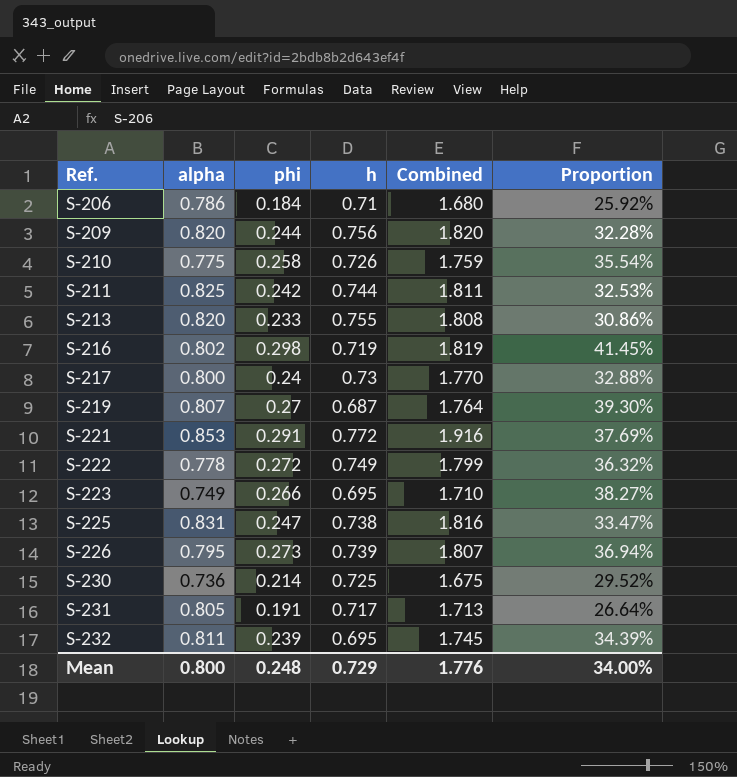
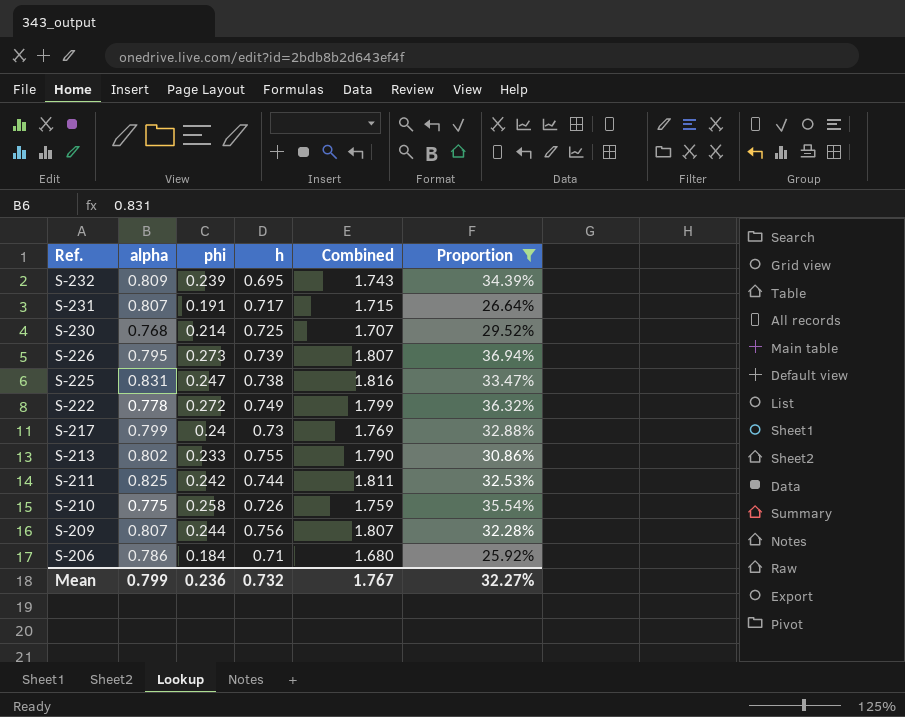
filter: none -> Proportion <= 36.94%
row order: Ref. ascending -> Ref. descending
S-232 | alpha: 0.811 -> 0.809
S-232 | Combined: 1.745 -> 1.743
S-231 | alpha: 0.805 -> 0.807
S-231 | Combined: 1.713 -> 1.715
S-230 | alpha: 0.736 -> 0.768
S-230 | Combined: 1.675 -> 1.707
S-217 | alpha: 0.800 -> 0.799
S-217 | Combined: 1.770 -> 1.769
S-213 | alpha: 0.820 -> 0.802
S-213 | Combined: 1.808 -> 1.790
S-209 | alpha: 0.820 -> 0.807
S-209 | Combined: 1.820 -> 1.807
Mean | alpha: 0.800 -> 0.799
Mean | phi: 0.248 -> 0.236
Mean | h: 0.729 -> 0.732
Mean | Combined: 1.776 -> 1.767
Mean | Proportion: 34.00% -> 32.27%

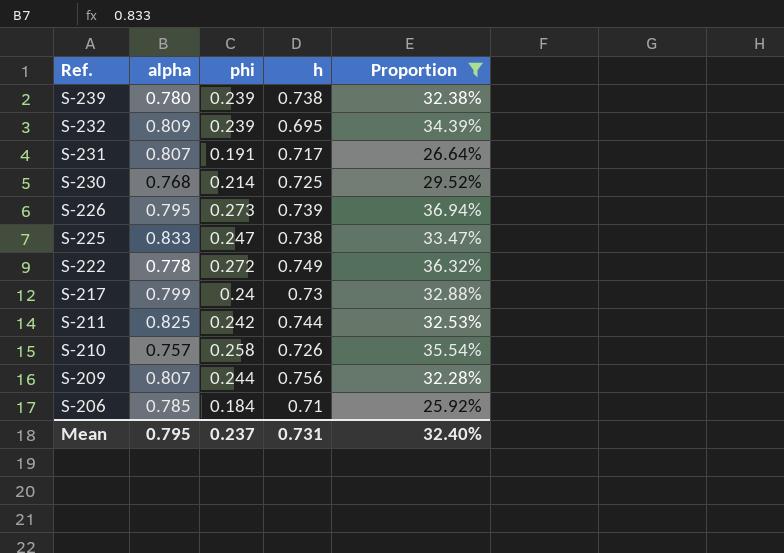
column Combined | formula: [alpha] + [phi] + [h] -> none
row S-213: 0.802 | 0.233 | 0.755 | 1.790 | 30.86% -> none
row S-239: none -> 0.780 | 0.239 | 0.738 | 32.38%
S-225 | alpha: 0.831 -> 0.833
S-210 | alpha: 0.775 -> 0.757
S-206 | alpha: 0.786 -> 0.785
Mean | alpha: 0.799 -> 0.795
Mean | phi: 0.236 -> 0.237
Mean | h: 0.732 -> 0.731
Mean | Proportion: 32.27% -> 32.40%

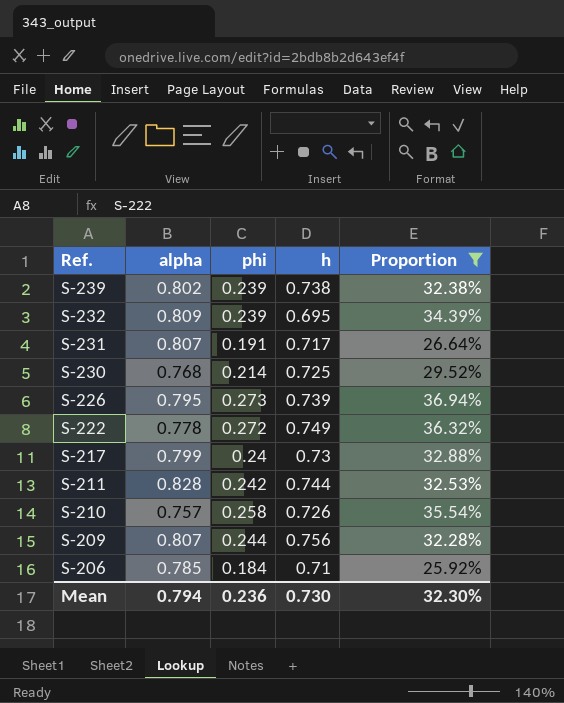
row S-225: 0.833 | 0.247 | 0.738 | 33.47% -> none
S-239 | alpha: 0.780 -> 0.802
S-211 | alpha: 0.825 -> 0.828
Mean | alpha: 0.795 -> 0.794
Mean | phi: 0.237 -> 0.236
Mean | h: 0.731 -> 0.730
Mean | Proportion: 32.40% -> 32.30%

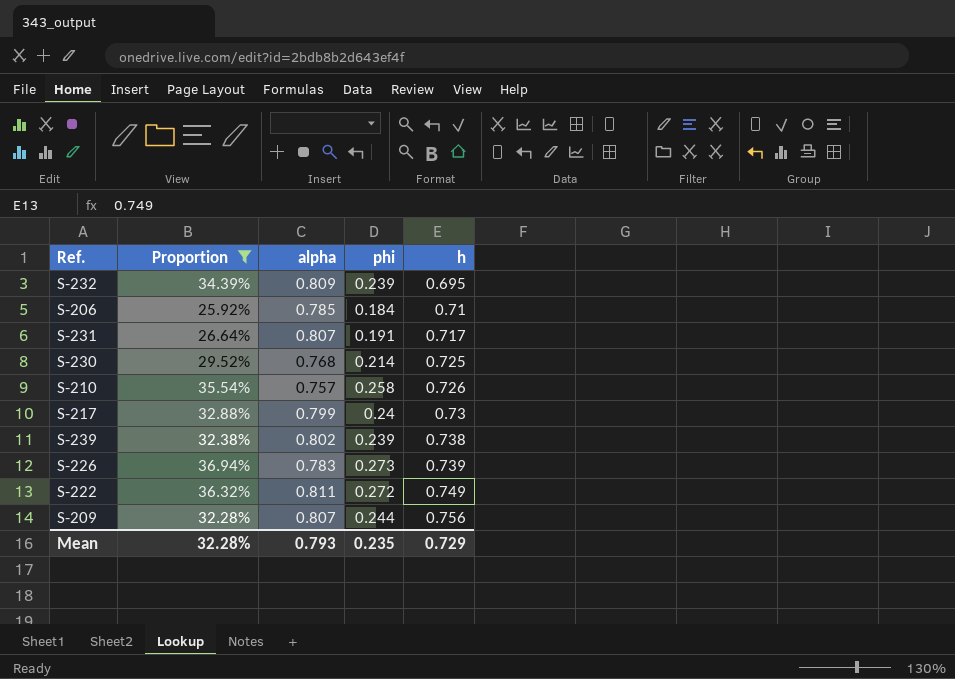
row order: Ref. descending -> h ascending
column Proportion | position: 5 -> 2
row S-211: 0.828 | 0.242 | 0.744 | 32.53% -> none
S-226 | alpha: 0.795 -> 0.783
S-222 | alpha: 0.778 -> 0.811
Mean | Proportion: 32.30% -> 32.28%
Mean | alpha: 0.794 -> 0.793
Mean | phi: 0.236 -> 0.235
Mean | h: 0.730 -> 0.729

